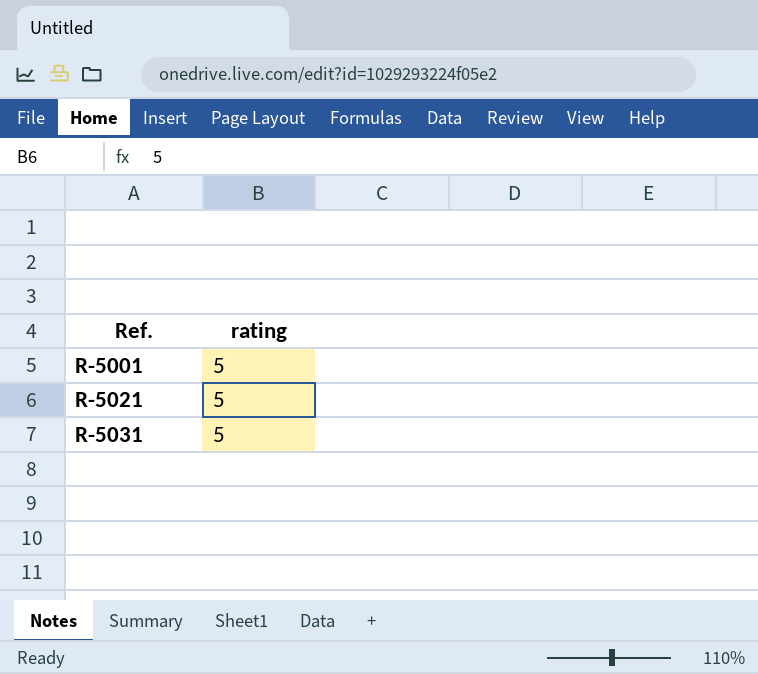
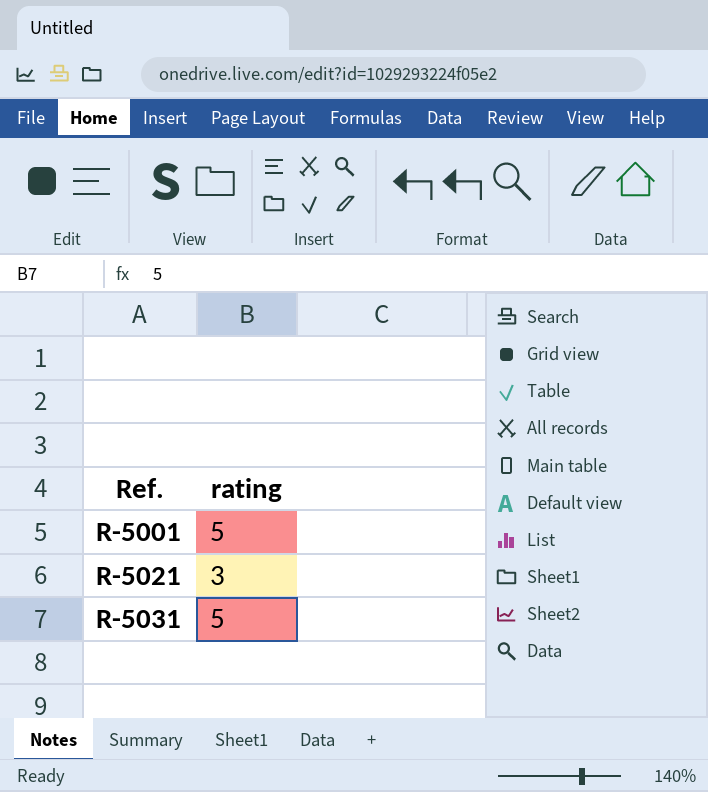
R-5021 | rating: 5 -> 3

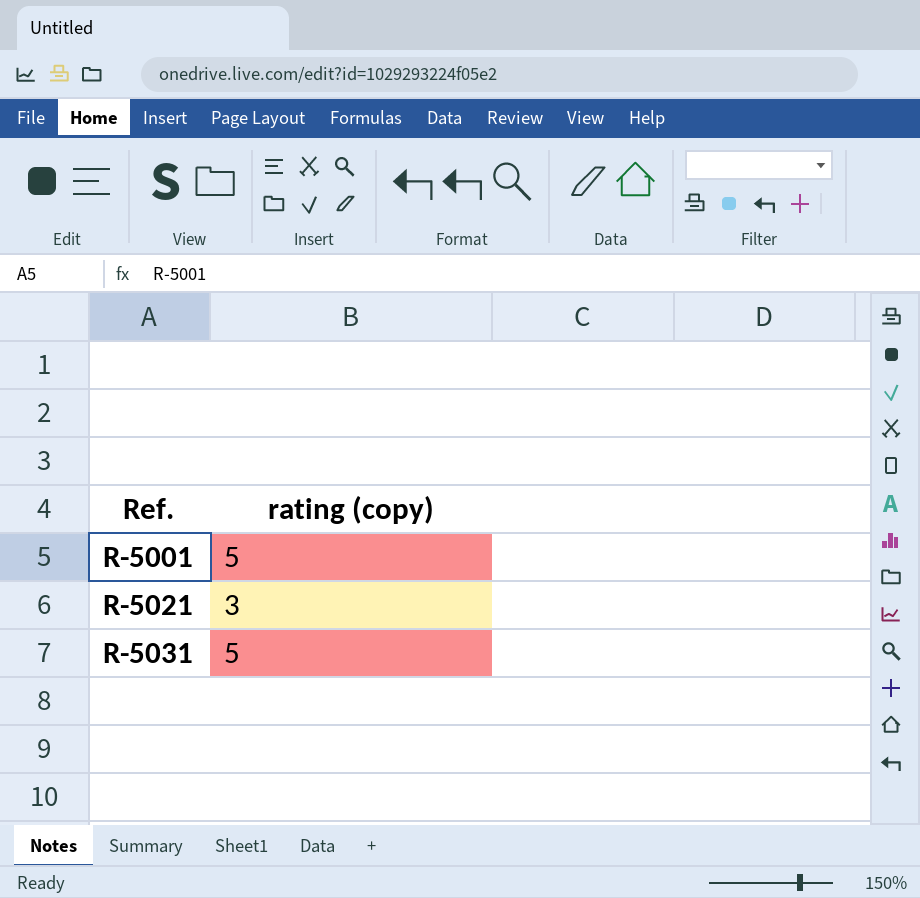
column name: rating -> rating (copy)

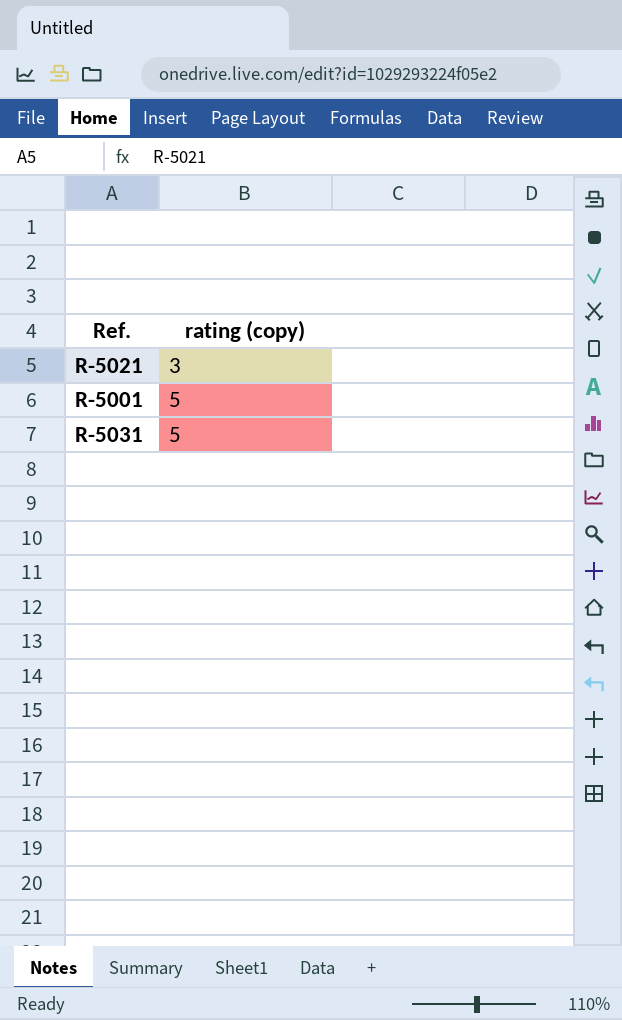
row order: Ref. ascending -> rating (copy) ascending

